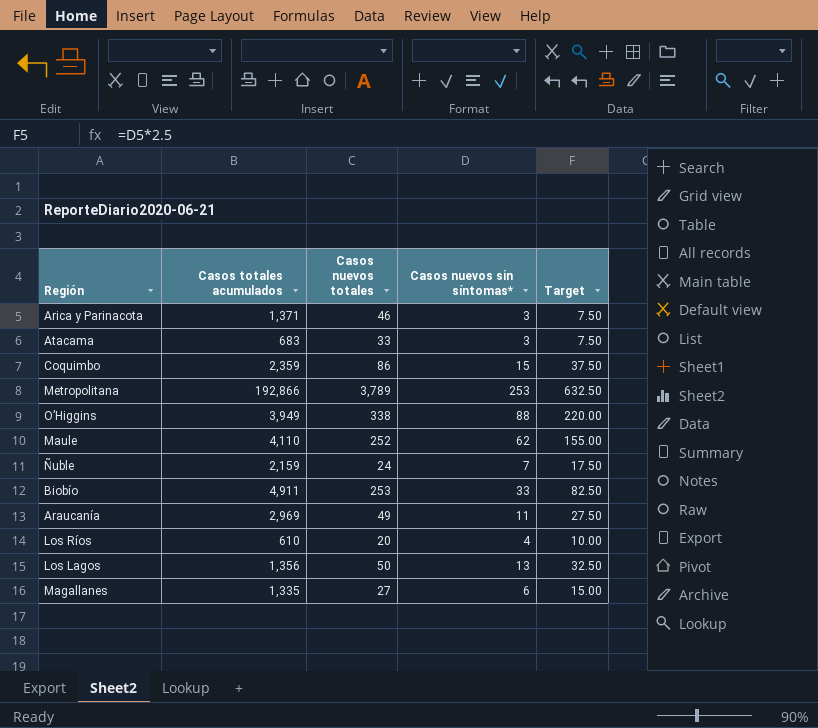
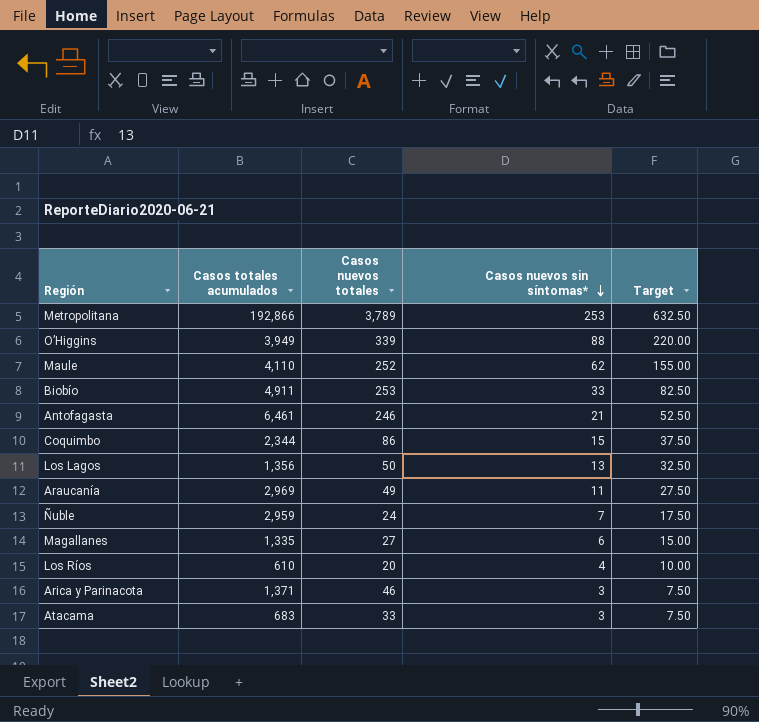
row order: none -> Casos nuevos sin síntomas* descending
O’Higgins | Casos nuevos totales: 338 -> 339
row Antofagasta: none -> 6,461 | 246 | 21 | 52.50
Coquimbo | Casos totales acumulados: 2,359 -> 2,344
Ñuble | Casos totales acumulados: 2,159 -> 2,959

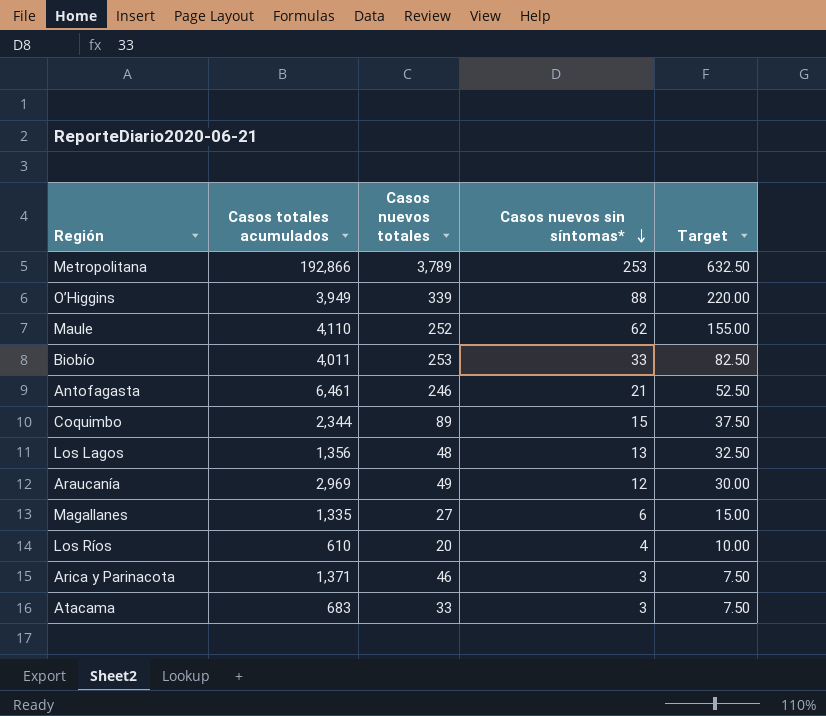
row Ñuble: 2,959 | 24 | 7 | 17.50 -> none
Biobío | Casos totales acumulados: 4,911 -> 4,011
Coquimbo | Casos nuevos totales: 86 -> 89
Los Lagos | Casos nuevos totales: 50 -> 48
Araucanía | Casos nuevos sin síntomas*: 11 -> 12
Araucanía | Target: 27.50 -> 30.00

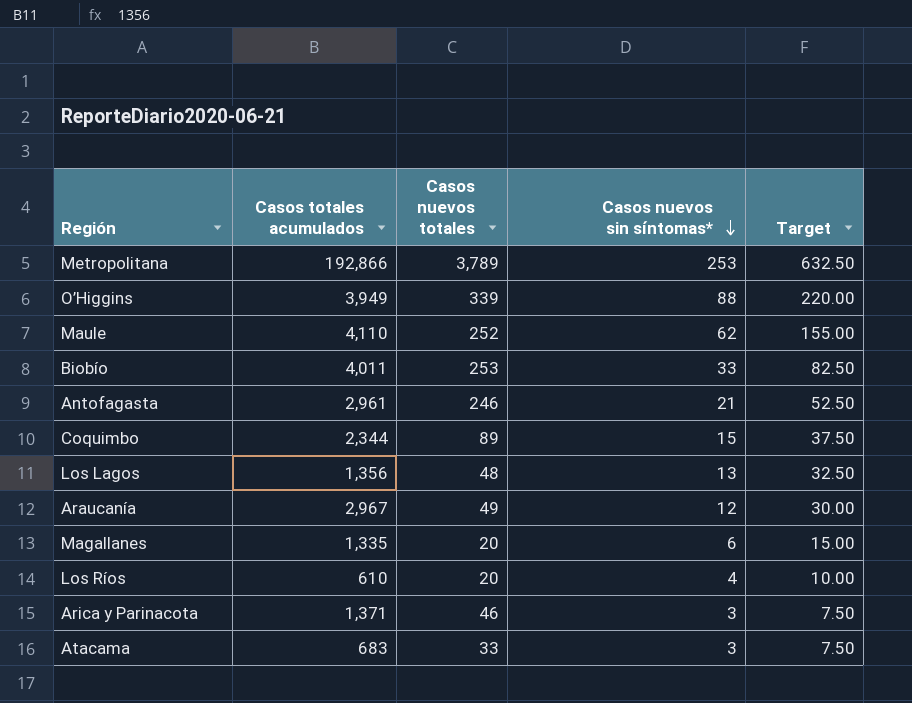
Antofagasta | Casos totales acumulados: 6,461 -> 2,961
Araucanía | Casos totales acumulados: 2,969 -> 2,967
Magallanes | Casos nuevos totales: 27 -> 20

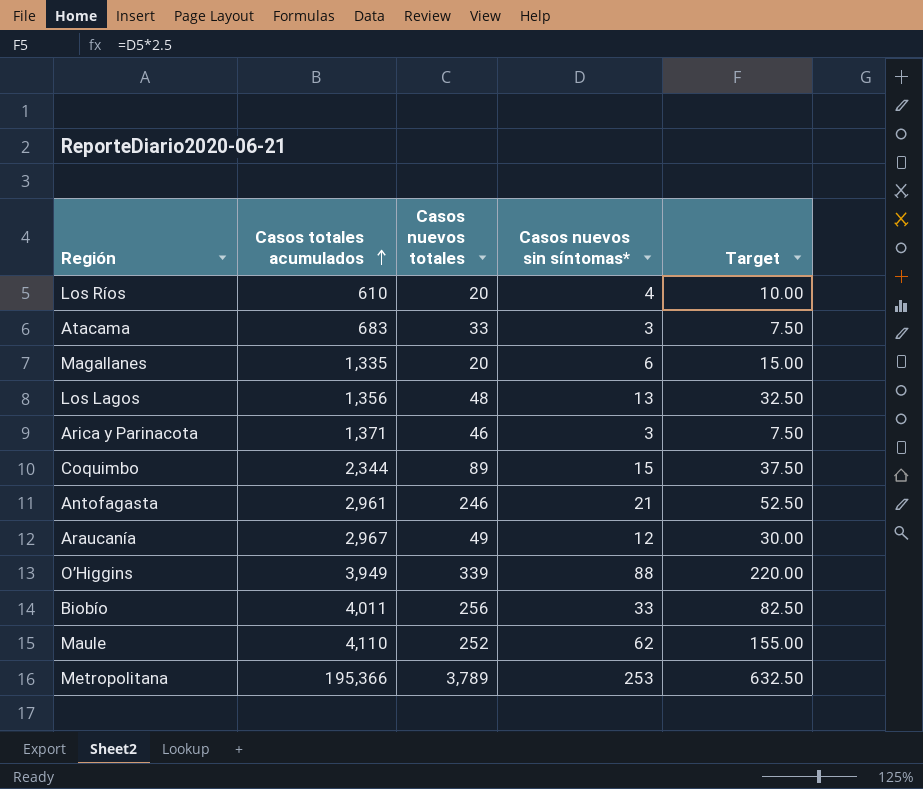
row order: Casos nuevos sin síntomas* descending -> Casos totales acumulados ascending
Biobío | Casos nuevos totales: 253 -> 256
Metropolitana | Casos totales acumulados: 192,866 -> 195,366

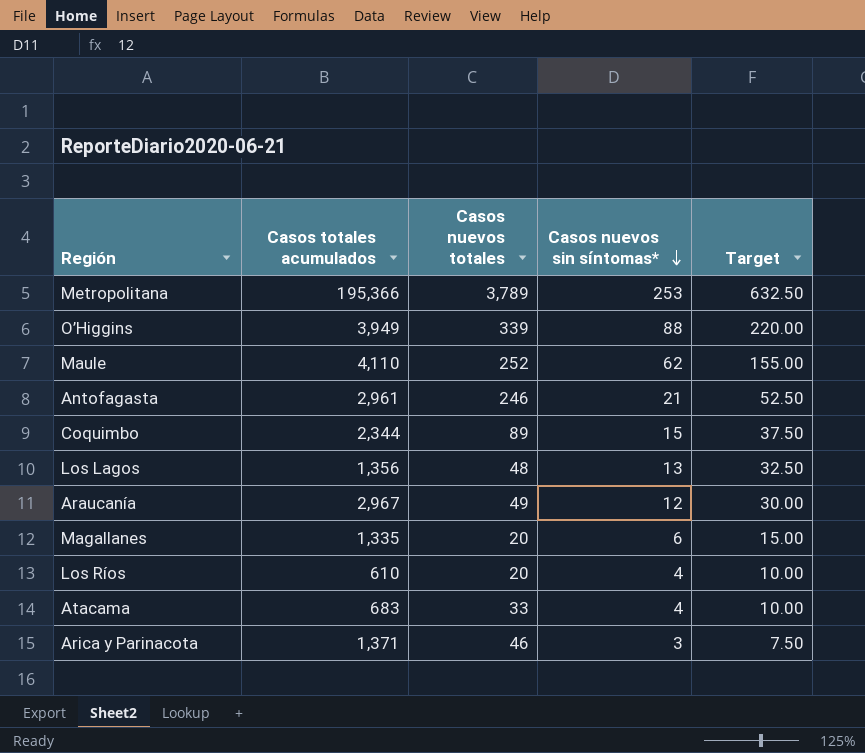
row order: Casos totales acumulados ascending -> Casos nuevos sin síntomas* descending
row Biobío: 4,011 | 256 | 33 | 82.50 -> none
Atacama | Casos nuevos sin síntomas*: 3 -> 4
Atacama | Target: 7.50 -> 10.00

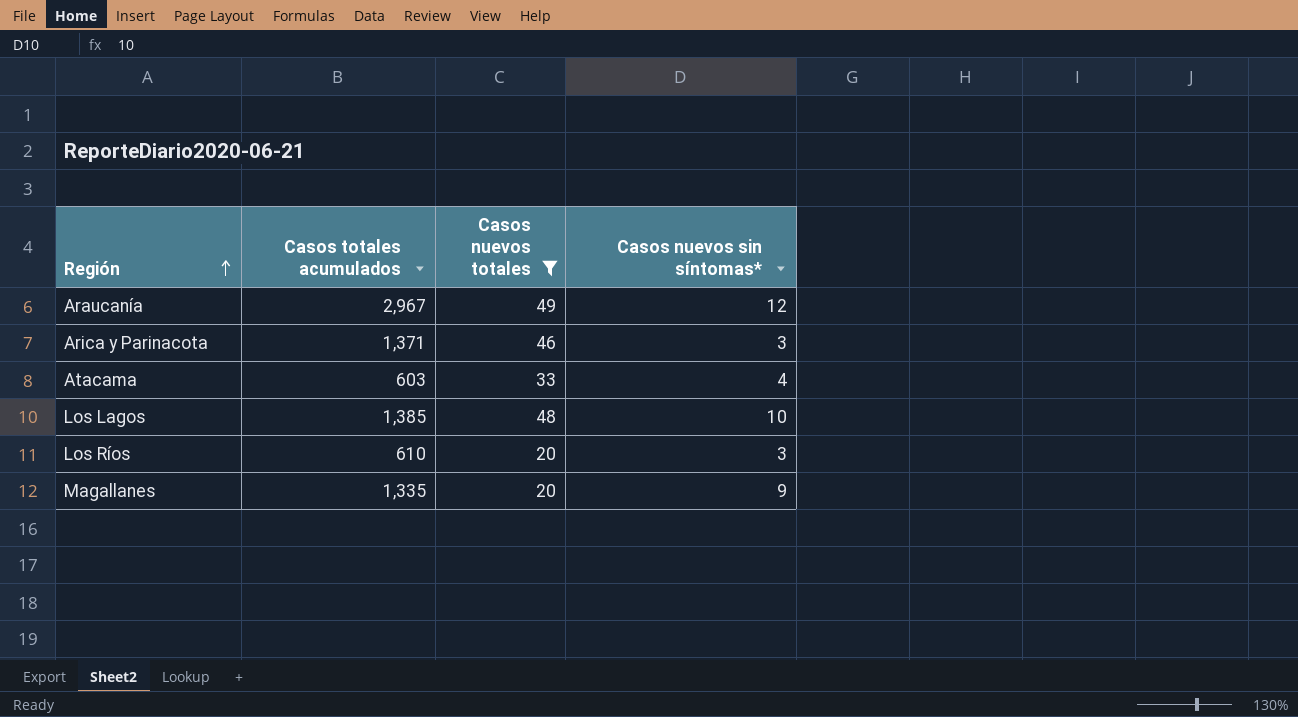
filter: none -> Casos nuevos totales <= 49
row order: Casos nuevos sin síntomas* descending -> Región ascending
column Target | formula: [Casos nuevos sin síntomas*] * 2.5 -> none
Atacama | Casos totales acumulados: 683 -> 603
Los Lagos | Casos totales acumulados: 1,356 -> 1,385
Los Lagos | Casos nuevos sin síntomas*: 13 -> 10
Los Ríos | Casos nuevos sin síntomas*: 4 -> 3
Magallanes | Casos nuevos sin síntomas*: 6 -> 9

